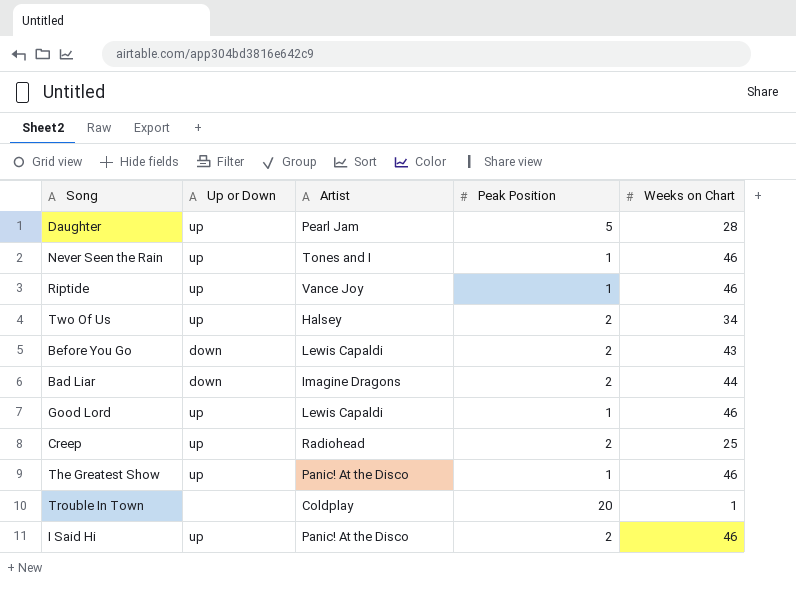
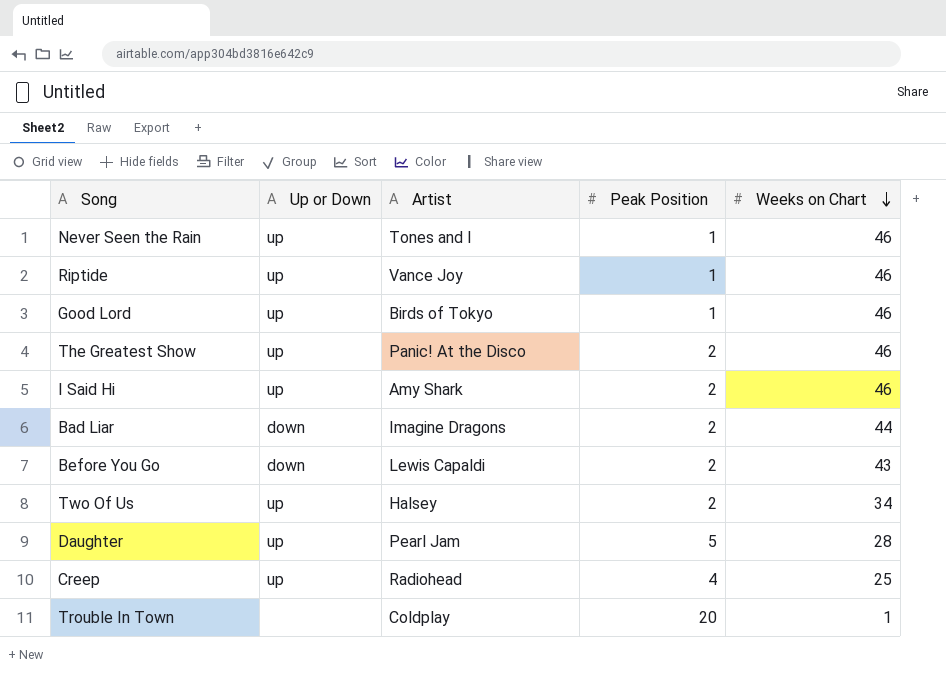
row order: none -> Weeks on Chart descending
Good Lord | Artist: Lewis Capaldi -> Birds of Tokyo
The Greatest Show | Peak Position: 1 -> 2
I Said Hi | Artist: Panic! At the Disco -> Amy Shark
Creep | Peak Position: 2 -> 4

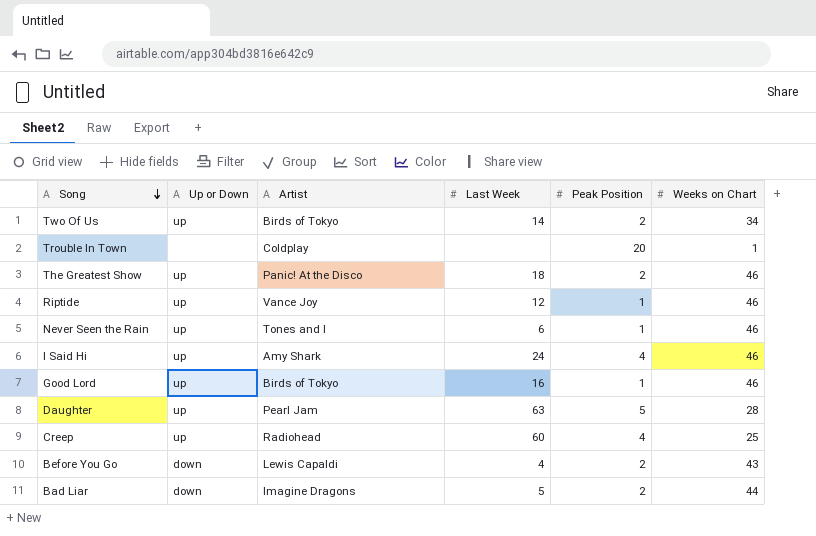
row order: Weeks on Chart descending -> Song descending
column Last Week | position: none -> 4
Two Of Us | Artist: Halsey -> Birds of Tokyo
I Said Hi | Peak Position: 2 -> 4

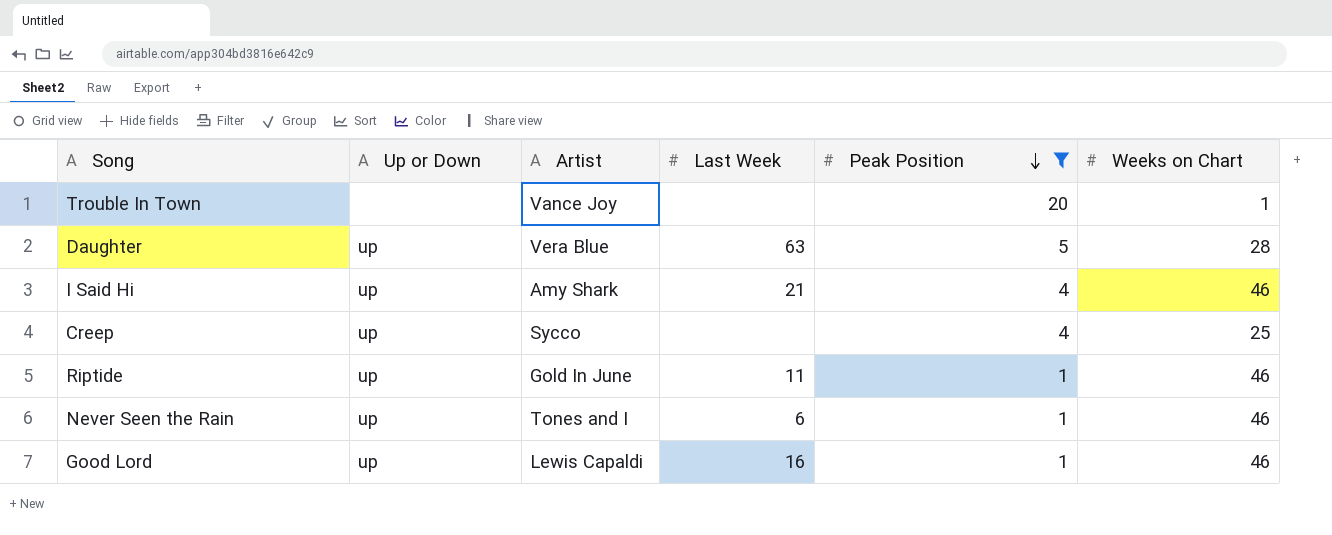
filter: none -> Peak Position != 2
row order: Song descending -> Peak Position descending
Trouble In Town | Artist: Coldplay -> Vance Joy
Daughter | Artist: Pearl Jam -> Vera Blue
I Said Hi | Last Week: 24 -> 21
Creep | Artist: Radiohead -> Sycco
Creep | Last Week: 60 -> none
Riptide | Artist: Vance Joy -> Gold In June
Riptide | Last Week: 12 -> 11
Good Lord | Artist: Birds of Tokyo -> Lewis Capaldi

